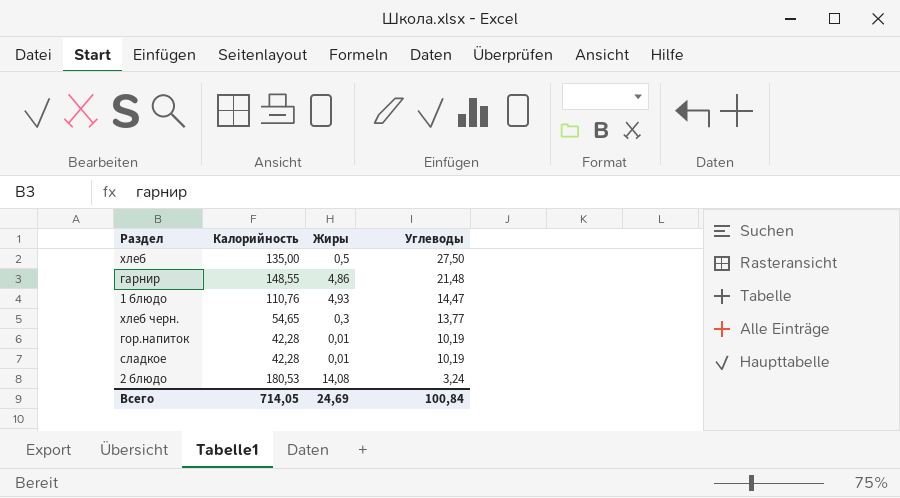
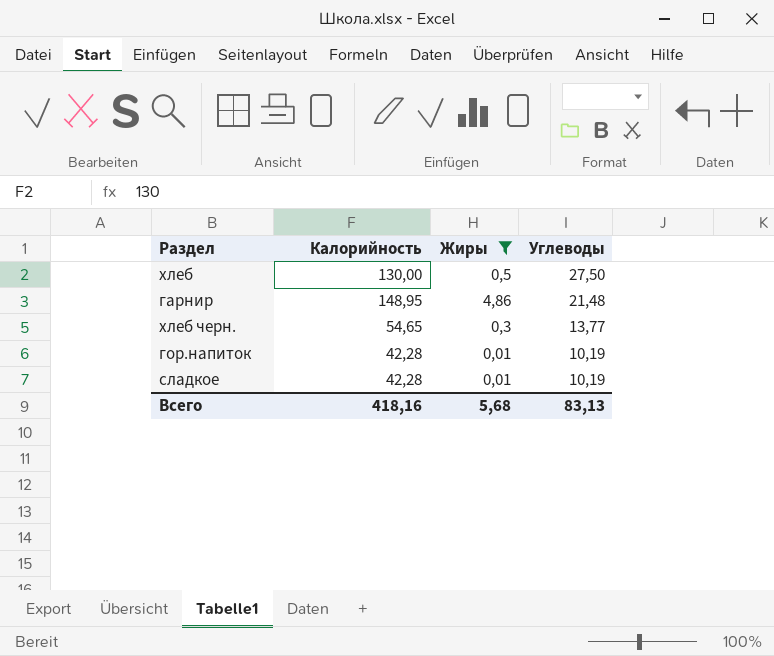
filter: none -> Жиры <= 4,86
хлеб | Калорийность: 135,00 -> 130,00
гарнир | Калорийность: 148,55 -> 148,95
Всего | Калорийность: 714,05 -> 418,16
Всего | Жиры: 24,69 -> 5,68
Всего | Углеводы: 100,84 -> 83,13

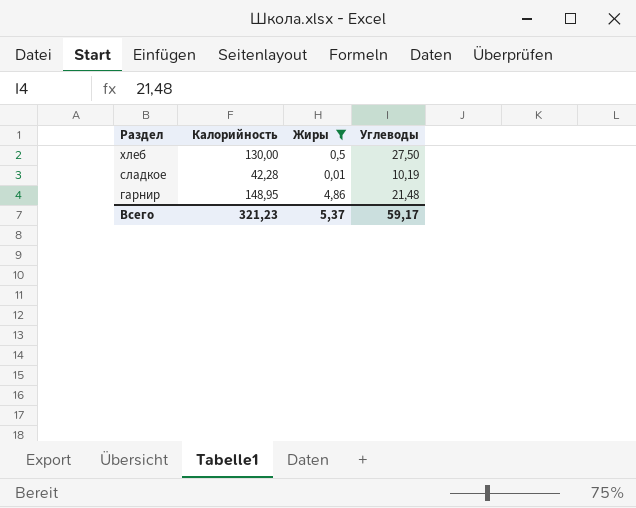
row order: Углеводы descending -> Раздел descending
row хлеб черн.: 54,65 | 0,3 | 13,77 -> none
row гор.напиток: 42,28 | 0,01 | 10,19 -> none
Всего | Калорийность: 418,16 -> 321,23
Всего | Жиры: 5,68 -> 5,37
Всего | Углеводы: 83,13 -> 59,17

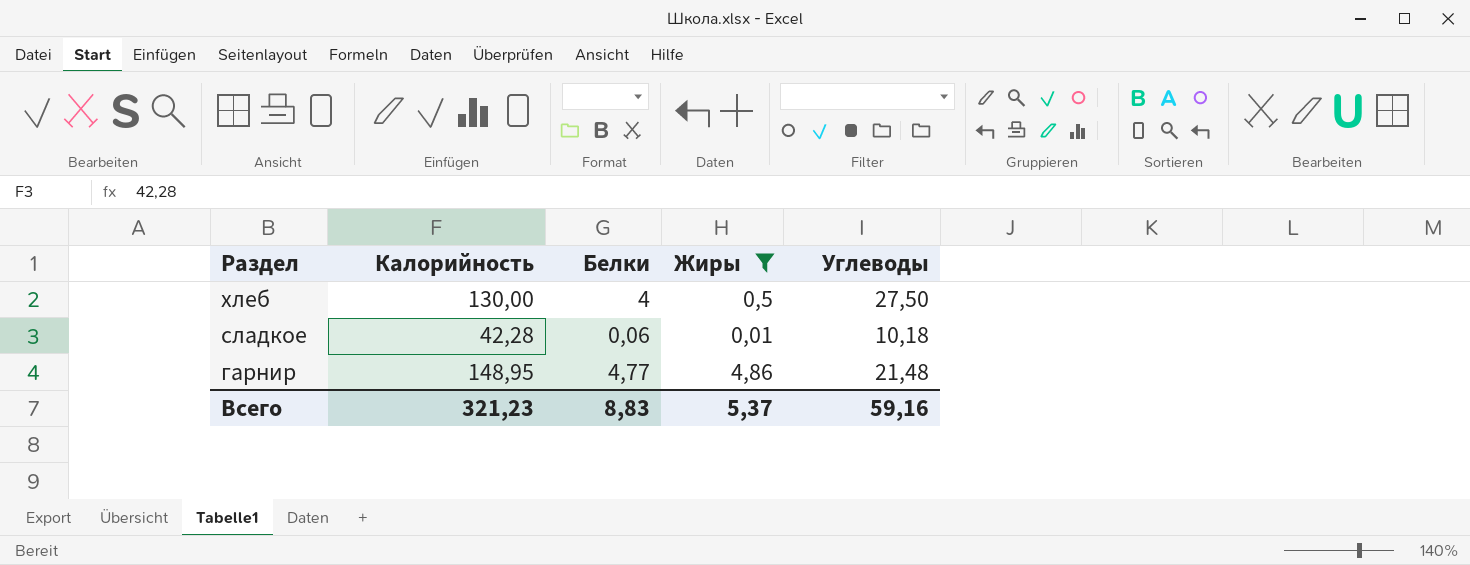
column Белки | position: none -> 3
сладкое | Углеводы: 10,19 -> 10,18
Всего | Углеводы: 59,17 -> 59,16

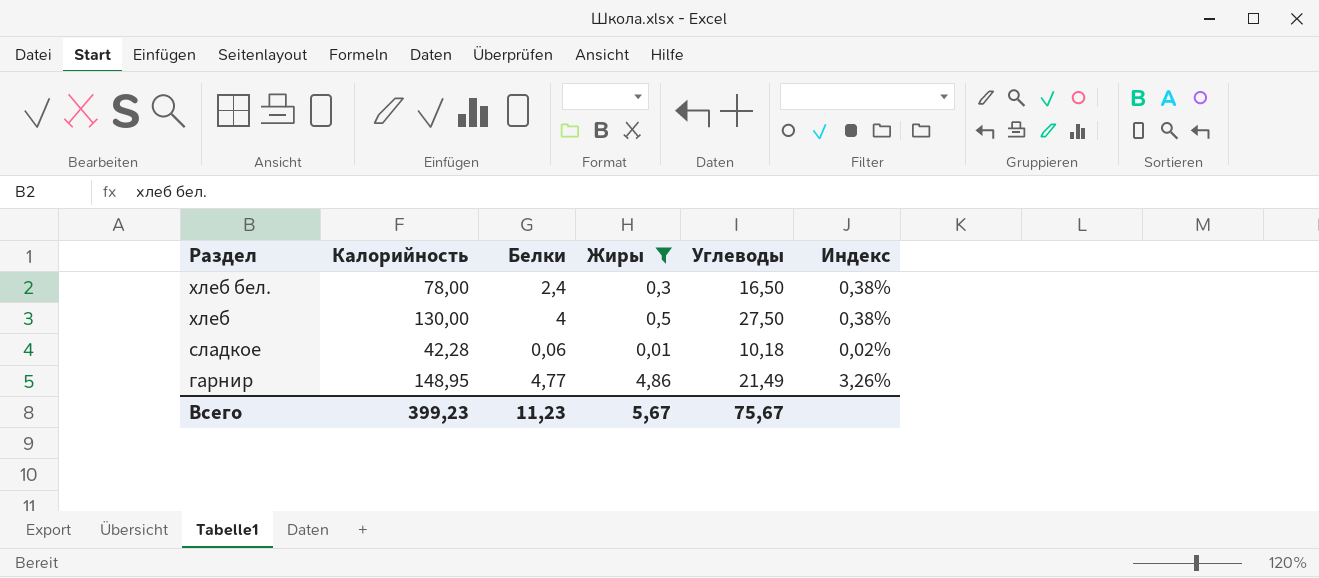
column Индекс | formula: none -> [Жиры] / [Калорийность]
row хлеб бел.: none -> 78,00 | 2,4 | 0,3 | 16,50 | 0,38%
гарнир | Углеводы: 21,48 -> 21,49
Всего | Калорийность: 321,23 -> 399,23
Всего | Белки: 8,83 -> 11,23
Всего | Жиры: 5,37 -> 5,67
Всего | Углеводы: 59,16 -> 75,67

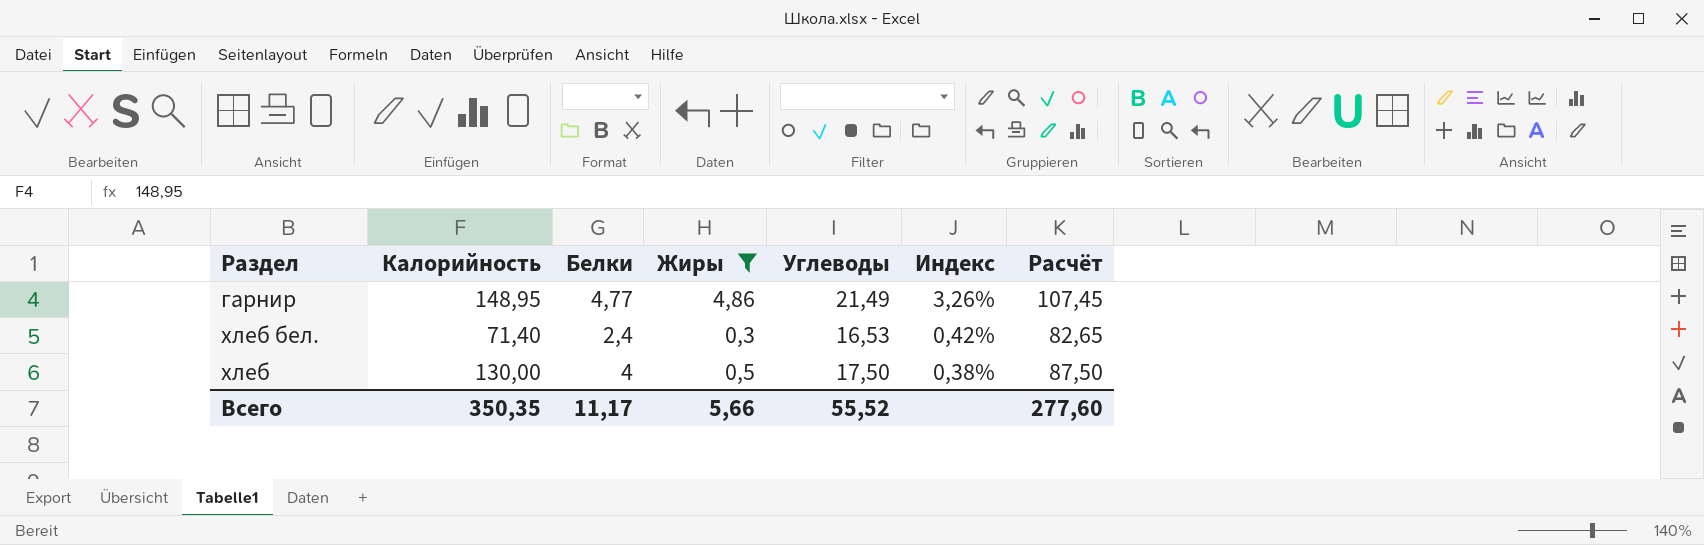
row order: Раздел descending -> Индекс descending
column Расчёт | formula: none -> [Углеводы] * 5
row сладкое: 42,28 | 0,06 | 0,01 | 10,18 | 0,02% -> none
хлеб бел. | Калорийность: 78,00 -> 71,40
хлеб бел. | Углеводы: 16,50 -> 16,53
хлеб бел. | Индекс: 0,38% -> 0,42%
хлеб | Углеводы: 27,50 -> 17,50
Всего | Калорийность: 399,23 -> 350,35
Всего | Белки: 11,23 -> 11,17
Всего | Жиры: 5,67 -> 5,66
Всего | Углеводы: 75,67 -> 55,52

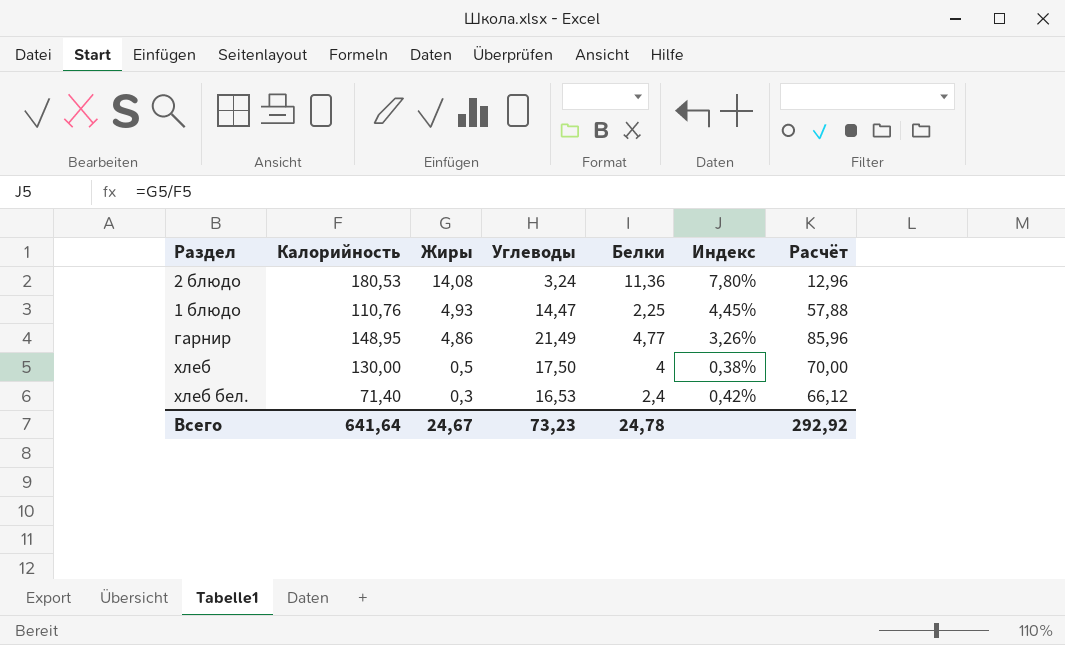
filter: Жиры <= 4,86 -> none
row order: Индекс descending -> Жиры descending
column Белки | position: 3 -> 5
column Расчёт | formula: [Углеводы] * 5 -> [Углеводы] * 4
Всего | Калорийность: 350,35 -> 641,64
Всего | Жиры: 5,66 -> 24,67
Всего | Углеводы: 55,52 -> 73,23
Всего | Белки: 11,17 -> 24,78
Всего | Расчёт: 277,60 -> 292,92

